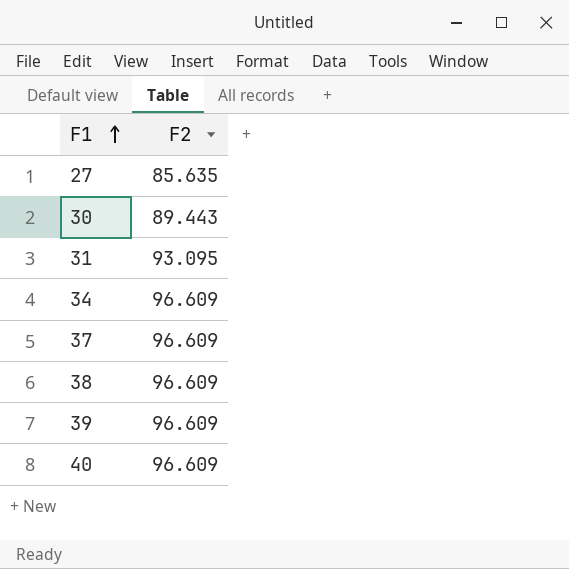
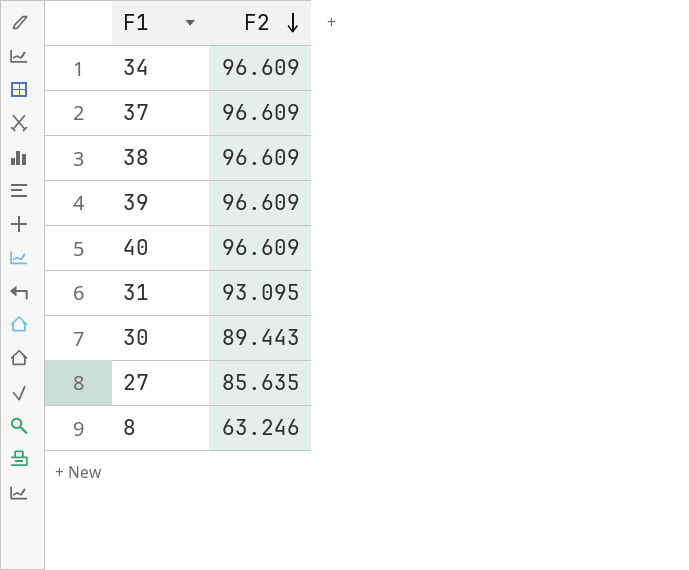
row order: F1 ascending -> F2 descending
row 8: none -> 63.246

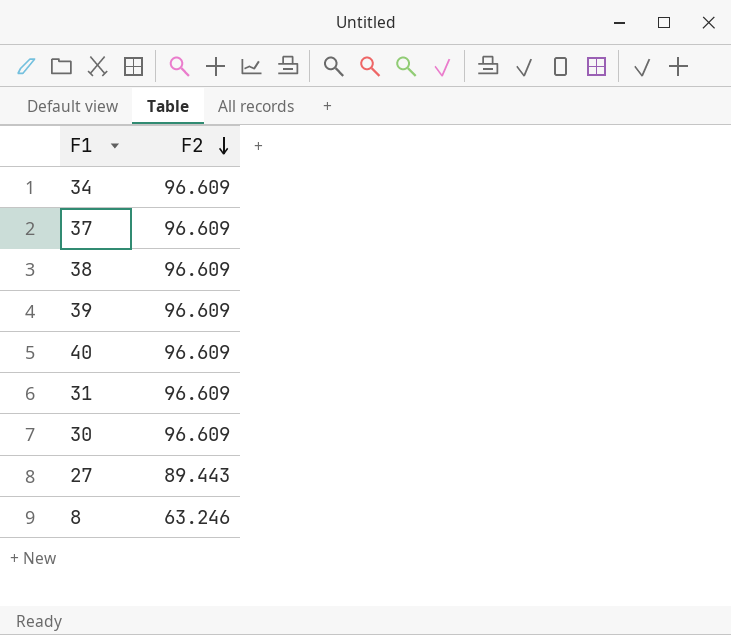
31 | F2: 93.095 -> 96.609
30 | F2: 89.443 -> 96.609
27 | F2: 85.635 -> 89.443

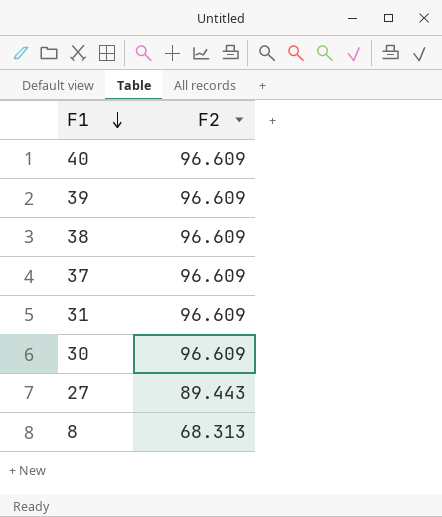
row order: F2 descending -> F1 descending
row 34: 96.609 -> none
8 | F2: 63.246 -> 68.313

